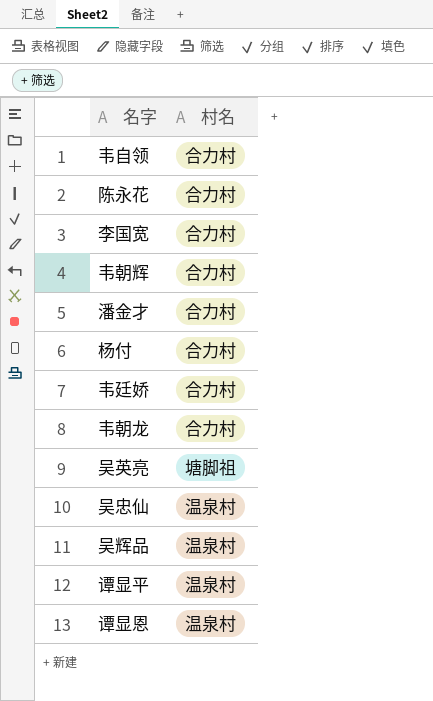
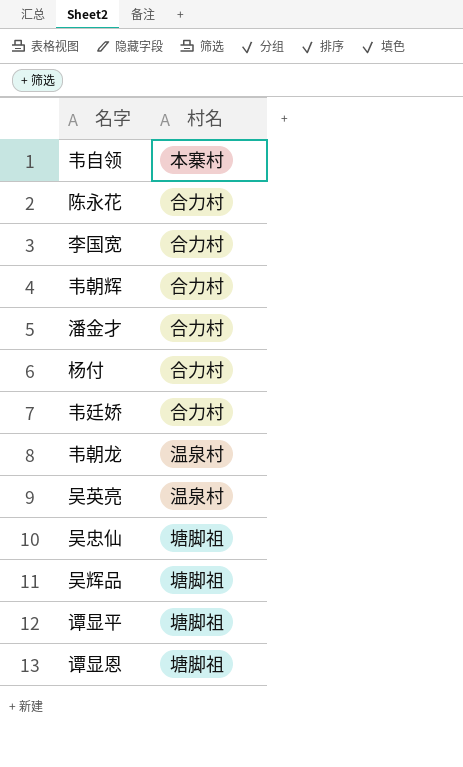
韦自领 | 村名: 合力村 -> 本寨村
韦朝龙 | 村名: 合力村 -> 温泉村
吴英亮 | 村名: 塘脚祖 -> 温泉村
吴忠仙 | 村名: 温泉村 -> 塘脚祖
吴辉品 | 村名: 温泉村 -> 塘脚祖
谭显平 | 村名: 温泉村 -> 塘脚祖
谭显恩 | 村名: 温泉村 -> 塘脚祖

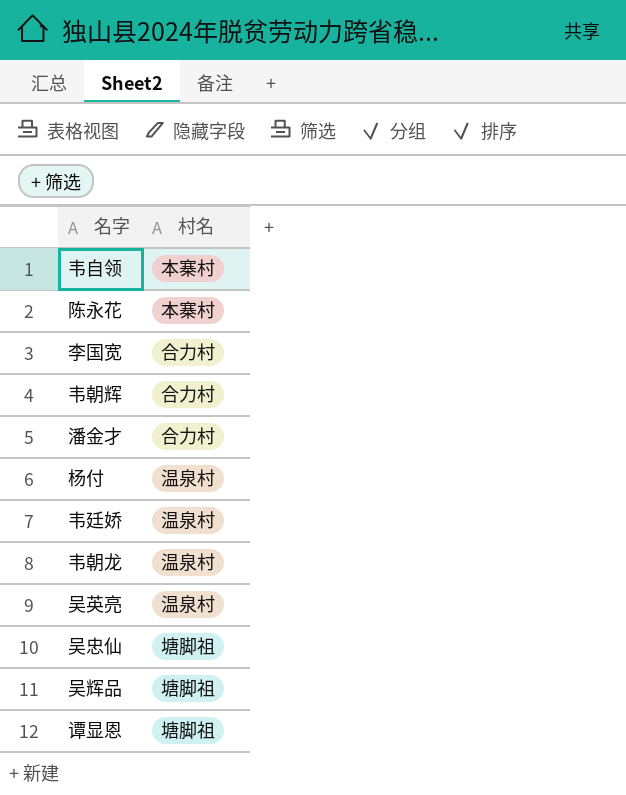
row 谭显平: 塘脚祖 -> none
陈永花 | 村名: 合力村 -> 本寨村
杨付 | 村名: 合力村 -> 温泉村
韦廷娇 | 村名: 合力村 -> 温泉村

